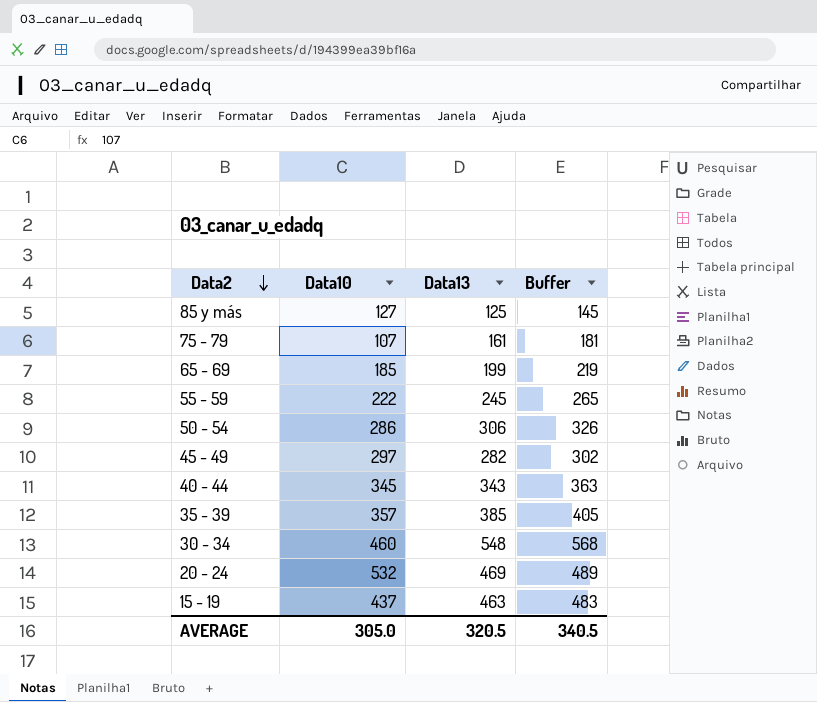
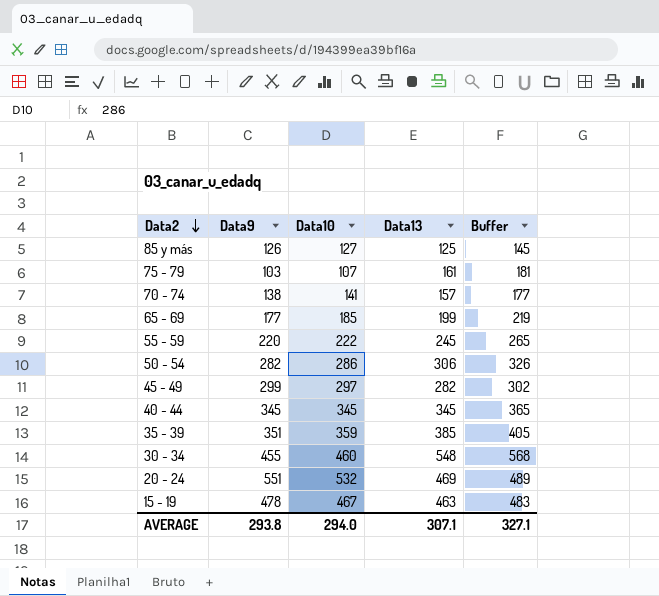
column Data9 | position: none -> 2
row 70 - 74: none -> 138 | 141 | 157 | 177
40 - 44 | Data13: 343 -> 345
40 - 44 | Buffer: 363 -> 365
35 - 39 | Data10: 357 -> 359
15 - 19 | Data10: 437 -> 467
AVERAGE | Data10: 305.0 -> 294.0
AVERAGE | Data13: 320.5 -> 307.1
AVERAGE | Buffer: 340.5 -> 327.1

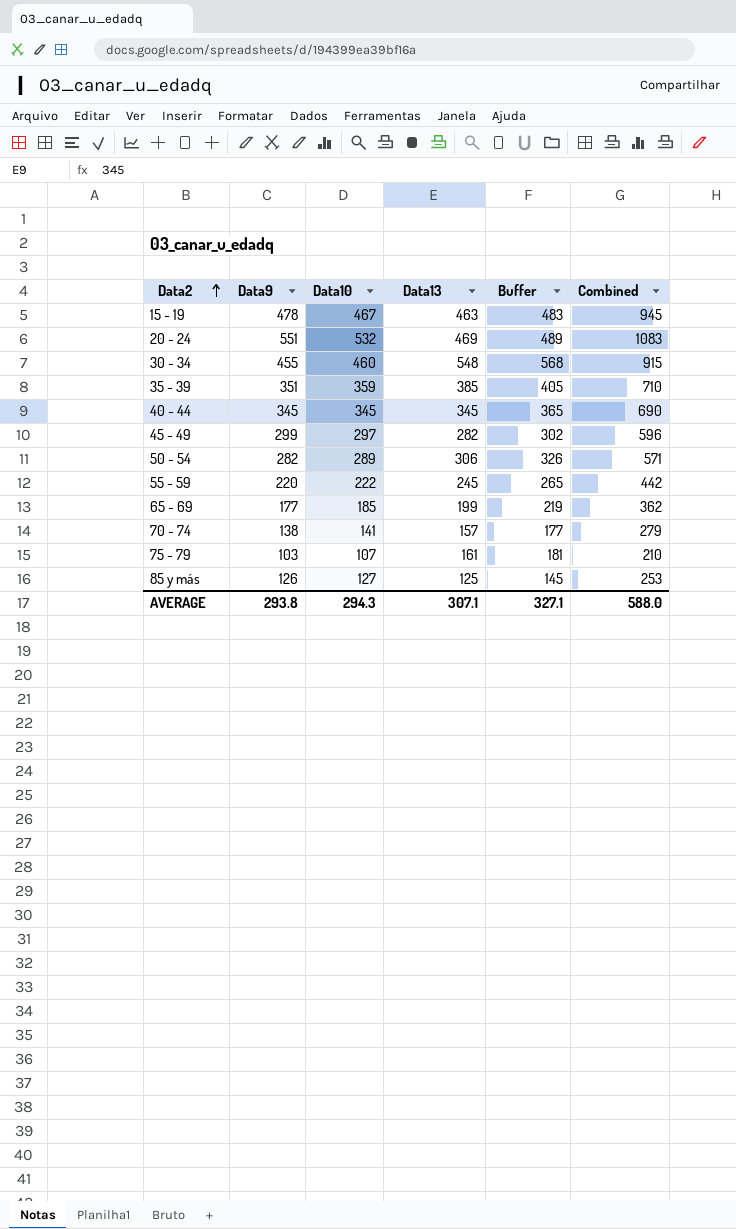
row order: Data2 descending -> Data2 ascending
column Combined | formula: none -> [Data9] + [Data10]
50 - 54 | Data10: 286 -> 289
AVERAGE | Data10: 294.0 -> 294.3

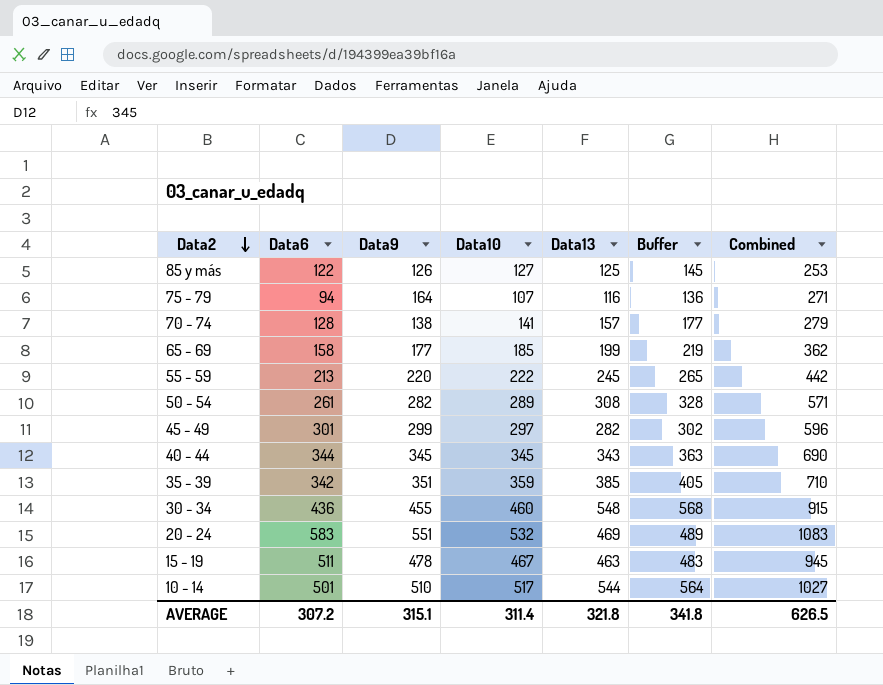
row order: Data2 ascending -> Data2 descending
column Data6 | position: none -> 2
75 - 79 | Data9: 103 -> 164
75 - 79 | Data13: 161 -> 116
75 - 79 | Buffer: 181 -> 136
75 - 79 | Combined: 210 -> 271
50 - 54 | Data13: 306 -> 308
50 - 54 | Buffer: 326 -> 328
40 - 44 | Data13: 345 -> 343
40 - 44 | Buffer: 365 -> 363
row 10 - 14: none -> 501 | 510 | 517 | 544 | 564 | 1027
AVERAGE | Data9: 293.8 -> 315.1
AVERAGE | Data10: 294.3 -> 311.4
AVERAGE | Data13: 307.1 -> 321.8
AVERAGE | Buffer: 327.1 -> 341.8
AVERAGE | Combined: 588.0 -> 626.5

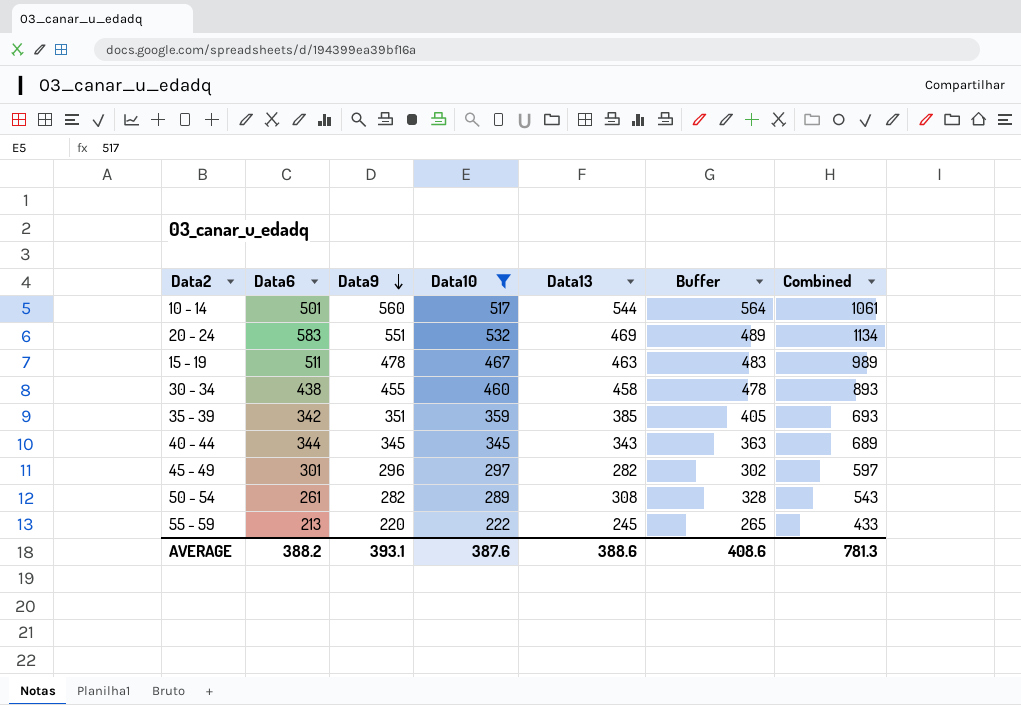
filter: none -> Data10 >= 222
row order: Data2 descending -> Data9 descending
column Combined | formula: [Data9] + [Data10] -> [Data6] + [Data9]
10 - 14 | Data9: 510 -> 560
30 - 34 | Data6: 436 -> 438
30 - 34 | Data13: 548 -> 458
30 - 34 | Buffer: 568 -> 478
45 - 49 | Data9: 299 -> 296
AVERAGE | Data6: 307.2 -> 388.2
AVERAGE | Data9: 315.1 -> 393.1
AVERAGE | Data10: 311.4 -> 387.6
AVERAGE | Data13: 321.8 -> 388.6
AVERAGE | Buffer: 341.8 -> 408.6
AVERAGE | Combined: 626.5 -> 781.3

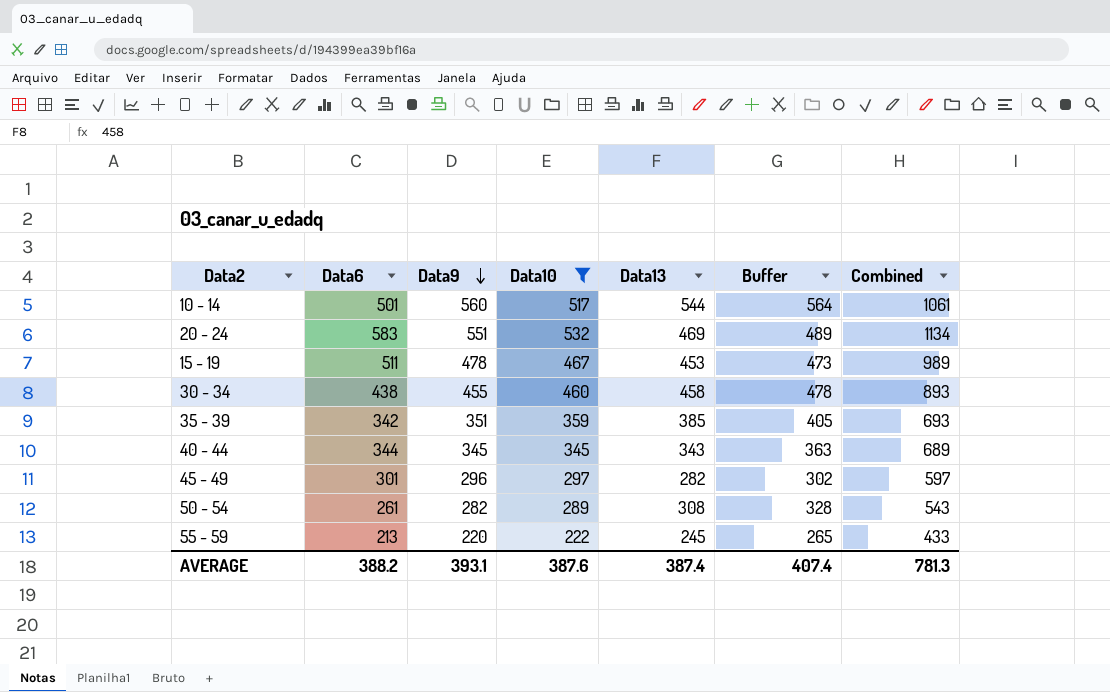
15 - 19 | Data13: 463 -> 453
15 - 19 | Buffer: 483 -> 473
AVERAGE | Data13: 388.6 -> 387.4
AVERAGE | Buffer: 408.6 -> 407.4

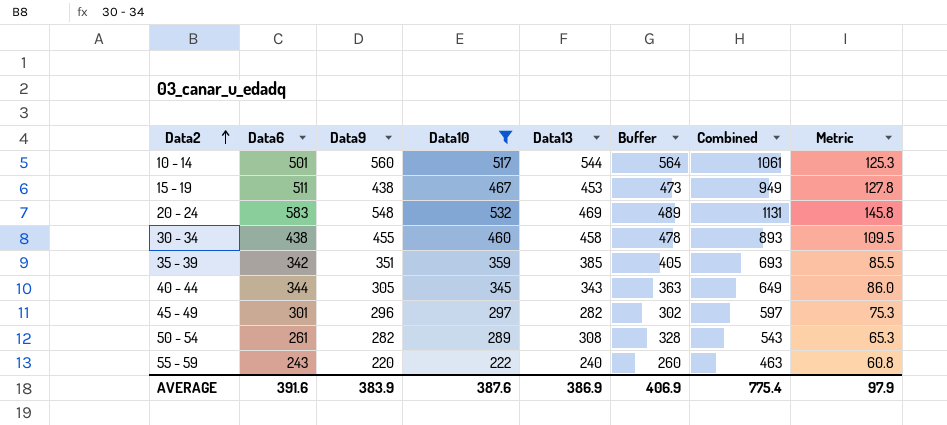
row order: Data9 descending -> Data2 ascending
column Metric | formula: none -> [Data6] * 0.25
15 - 19 | Data9: 478 -> 438
15 - 19 | Combined: 989 -> 949
20 - 24 | Data9: 551 -> 548
20 - 24 | Combined: 1134 -> 1131
40 - 44 | Data9: 345 -> 305
40 - 44 | Combined: 689 -> 649
55 - 59 | Data6: 213 -> 243
55 - 59 | Data13: 245 -> 240
55 - 59 | Buffer: 265 -> 260
55 - 59 | Combined: 433 -> 463
AVERAGE | Data6: 388.2 -> 391.6
AVERAGE | Data9: 393.1 -> 383.9
AVERAGE | Data13: 387.4 -> 386.9
AVERAGE | Buffer: 407.4 -> 406.9
AVERAGE | Combined: 781.3 -> 775.4

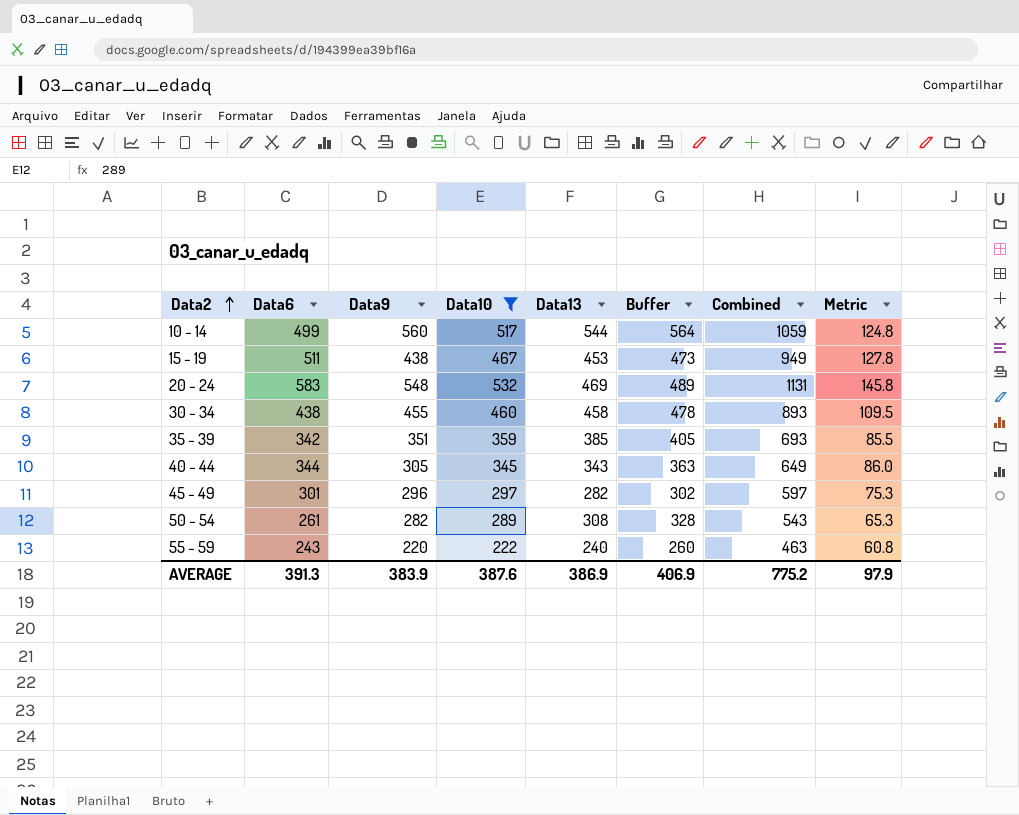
10 - 14 | Data6: 501 -> 499
10 - 14 | Combined: 1061 -> 1059
10 - 14 | Metric: 125.3 -> 124.8
AVERAGE | Data6: 391.6 -> 391.3
AVERAGE | Combined: 775.4 -> 775.2

